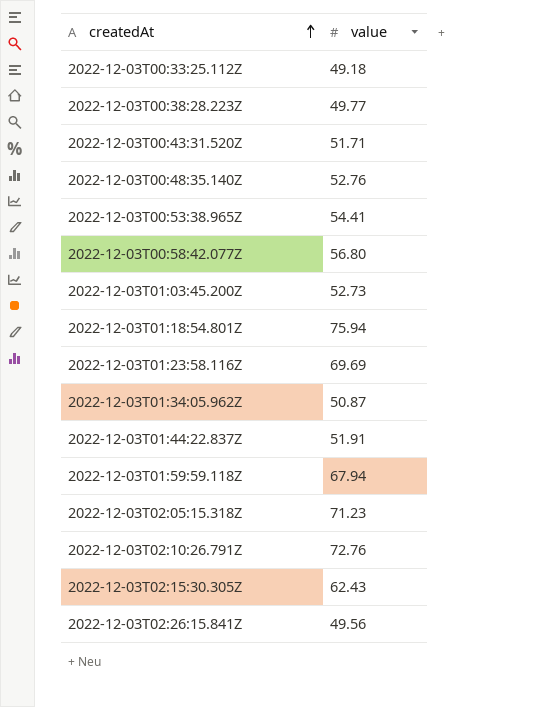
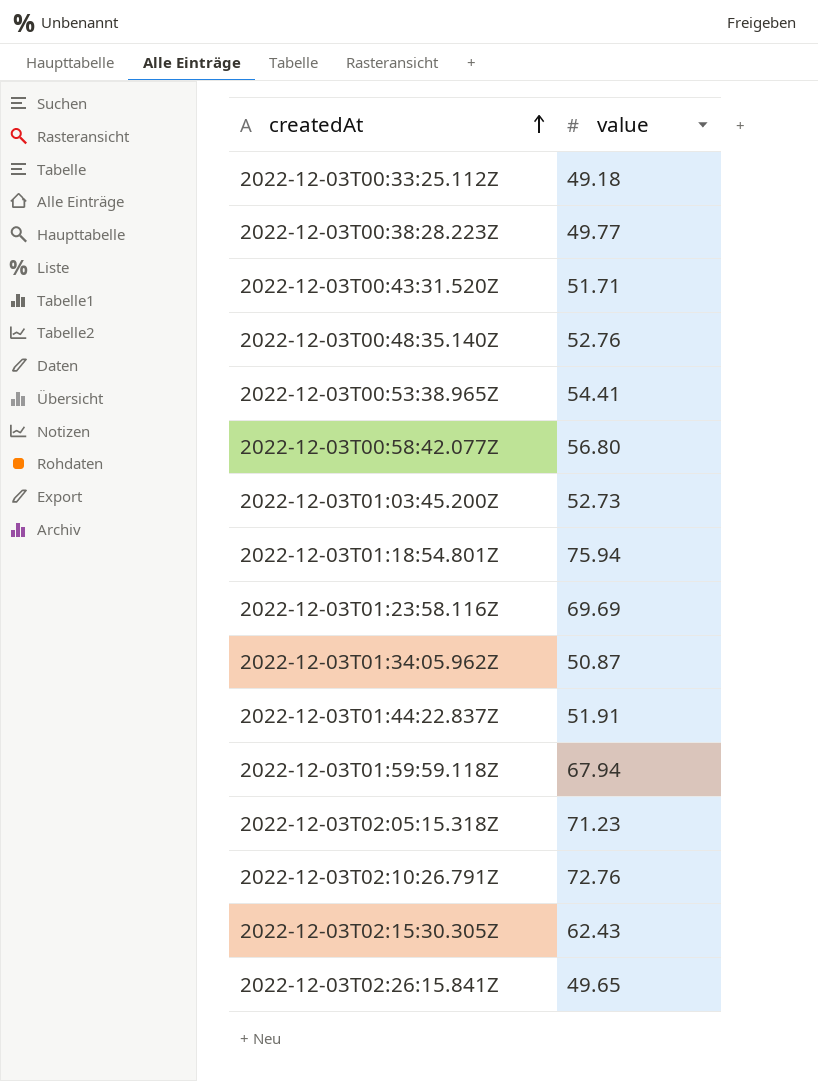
2022-12-03T02:26:15.841Z | value: 49.56 -> 49.65

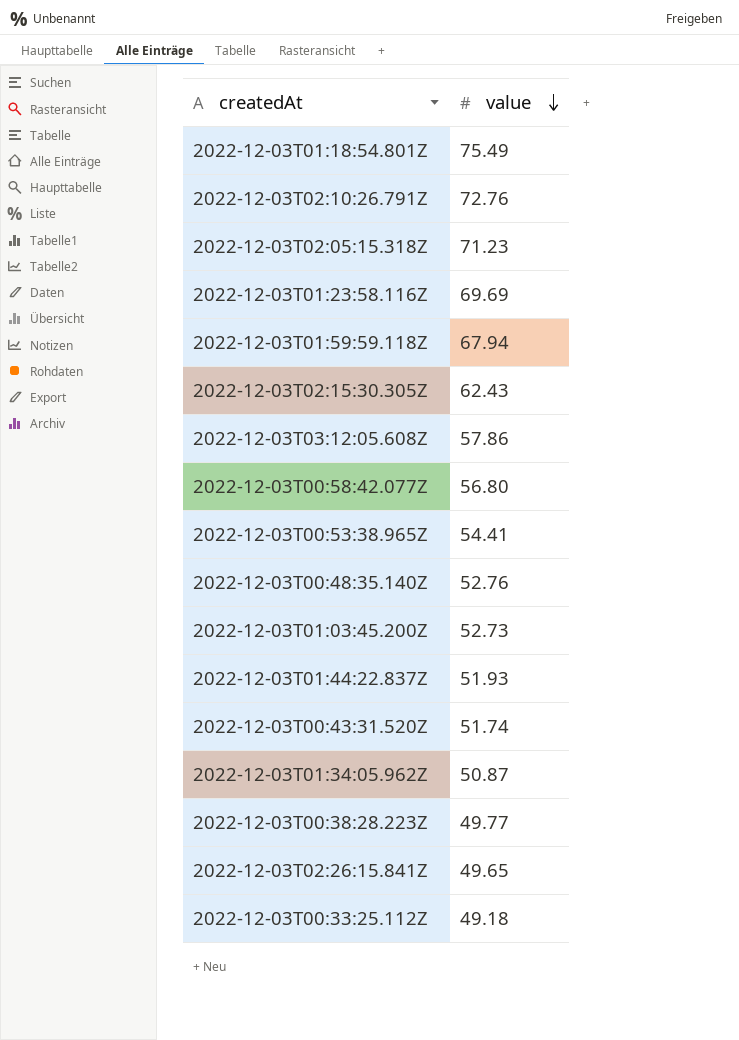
row order: createdAt ascending -> value descending
2022-12-03T01:18:54.801Z | value: 75.94 -> 75.49
row 2022-12-03T03:12:05.608Z: none -> 57.86
2022-12-03T01:44:22.837Z | value: 51.91 -> 51.93
2022-12-03T00:43:31.520Z | value: 51.71 -> 51.74

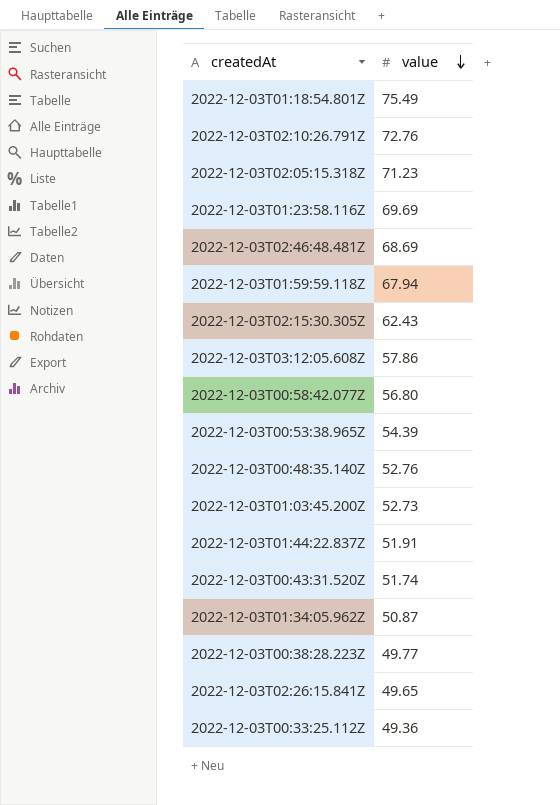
row 2022-12-03T02:46:48.481Z: none -> 68.69
2022-12-03T00:53:38.965Z | value: 54.41 -> 54.39
2022-12-03T01:44:22.837Z | value: 51.93 -> 51.91
2022-12-03T00:33:25.112Z | value: 49.18 -> 49.36

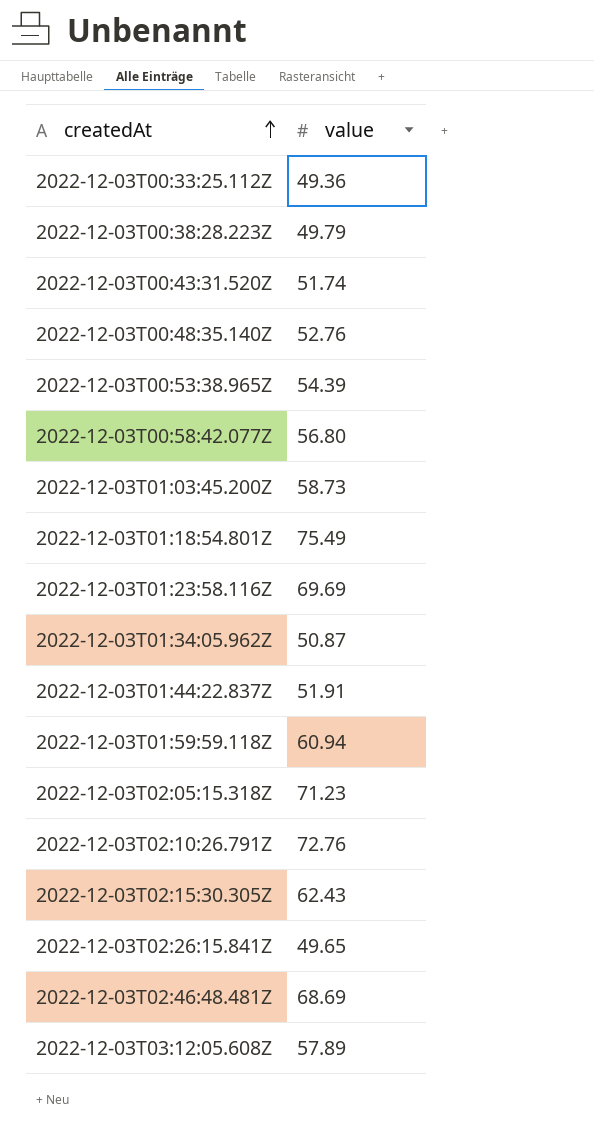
row order: value descending -> createdAt ascending
2022-12-03T00:38:28.223Z | value: 49.77 -> 49.79
2022-12-03T01:03:45.200Z | value: 52.73 -> 58.73
2022-12-03T01:59:59.118Z | value: 67.94 -> 60.94
2022-12-03T03:12:05.608Z | value: 57.86 -> 57.89

